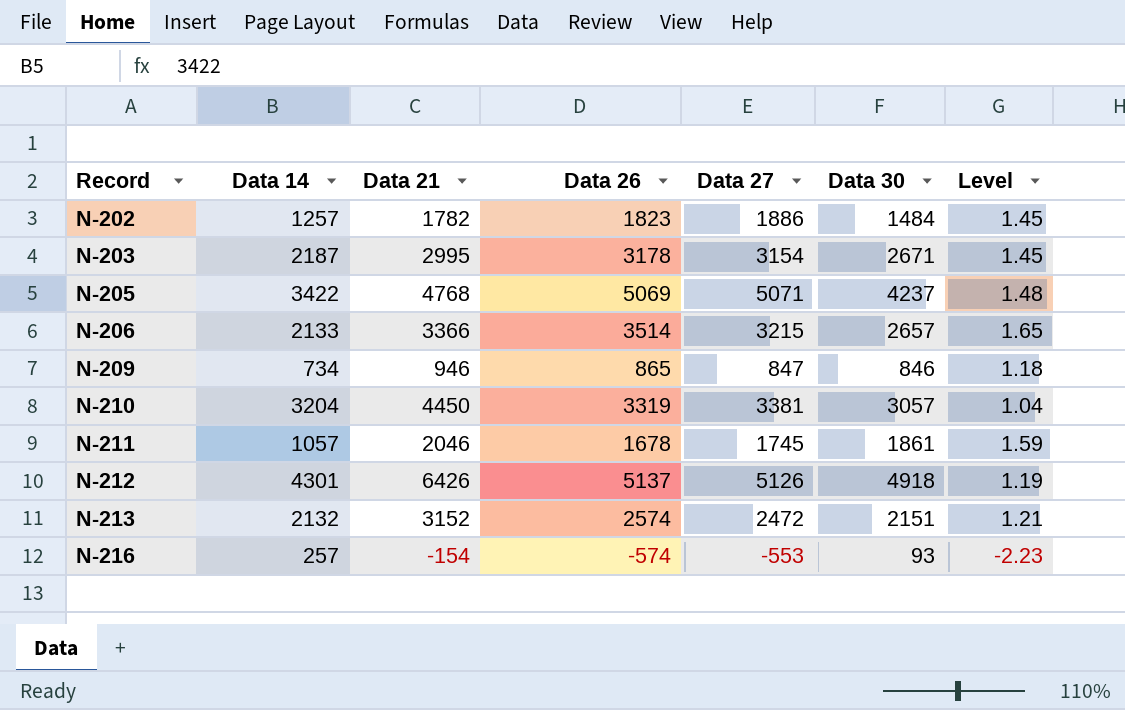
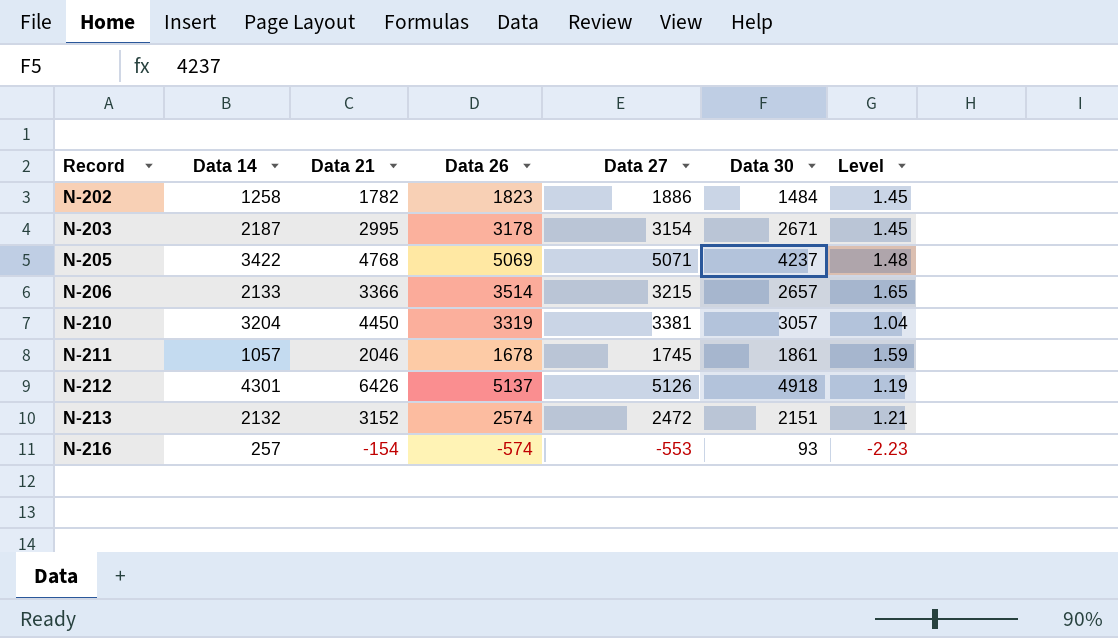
row N-209: 734 | 946 | 865 | 847 | 846 | 1.18 -> none
N-202 | Data 14: 1257 -> 1258

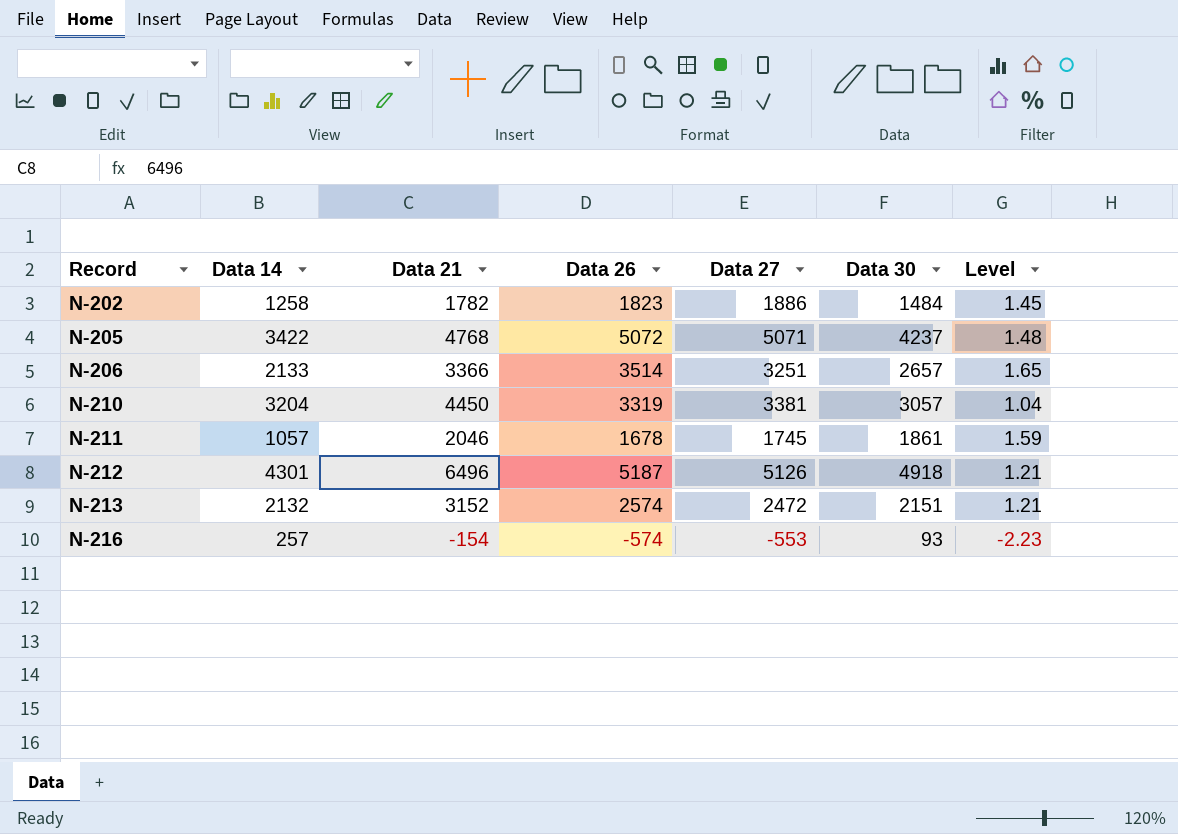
row N-203: 2187 | 2995 | 3178 | 3154 | 2671 | 1.45 -> none
N-205 | Data 26: 5069 -> 5072
N-206 | Data 27: 3215 -> 3251
N-212 | Data 21: 6426 -> 6496
N-212 | Data 26: 5137 -> 5187
N-212 | Level: 1.19 -> 1.21

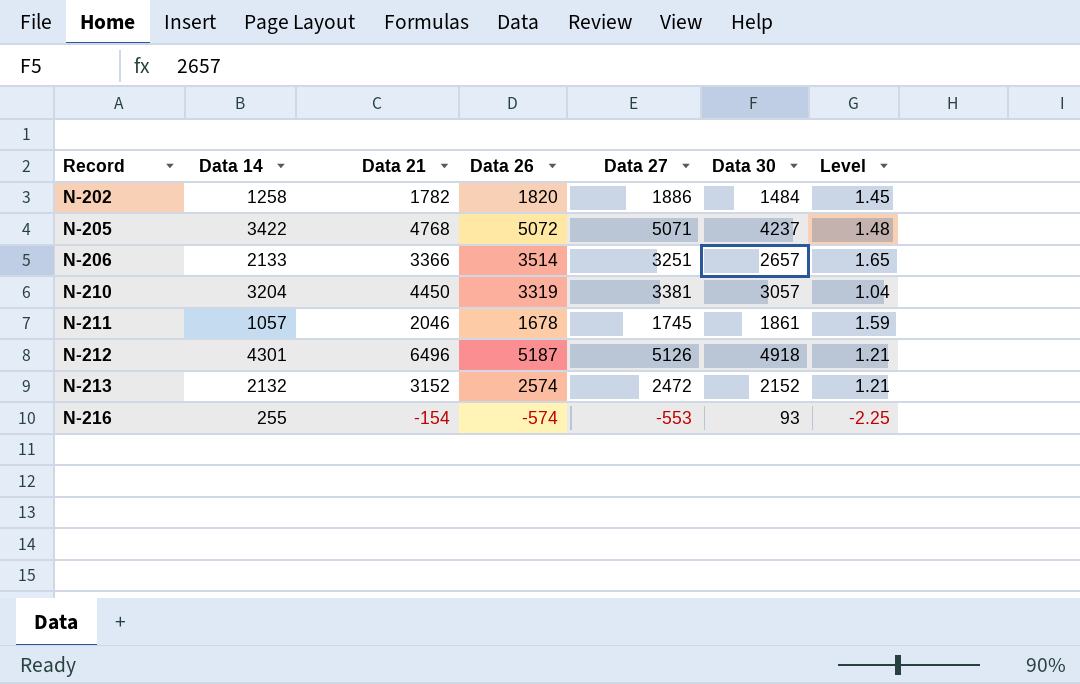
N-202 | Data 26: 1823 -> 1820
N-213 | Data 30: 2151 -> 2152
N-216 | Data 14: 257 -> 255
N-216 | Level: -2.23 -> -2.25

